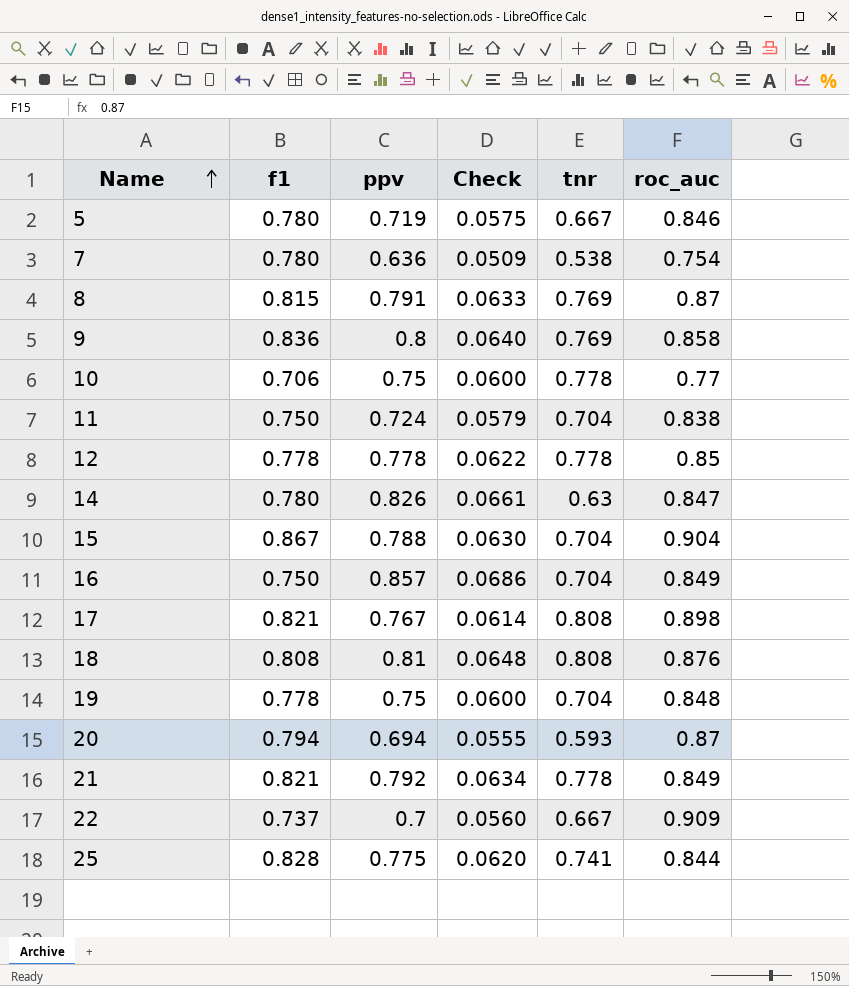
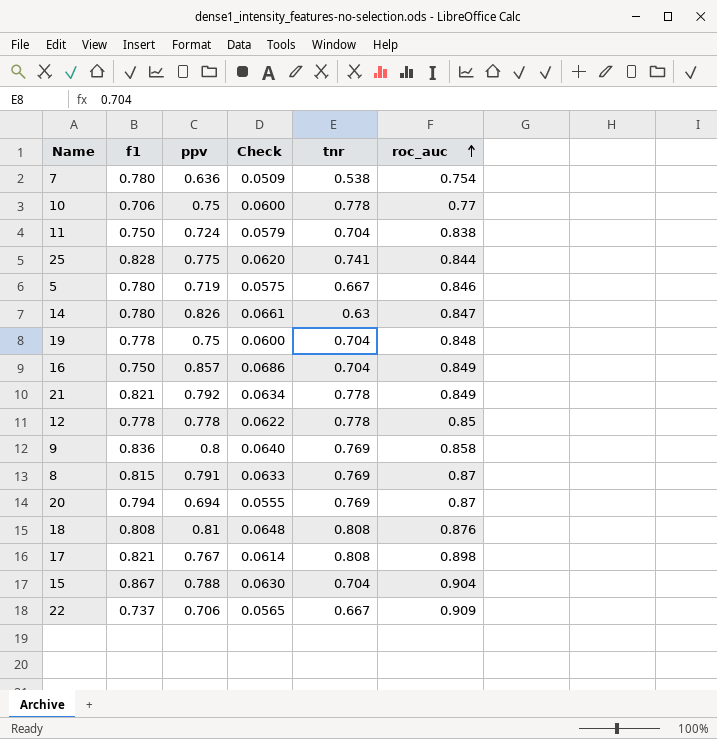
row order: Name ascending -> roc_auc ascending
20 | tnr: 0.593 -> 0.769
22 | ppv: 0.7 -> 0.706
22 | Check: 0.0560 -> 0.0565

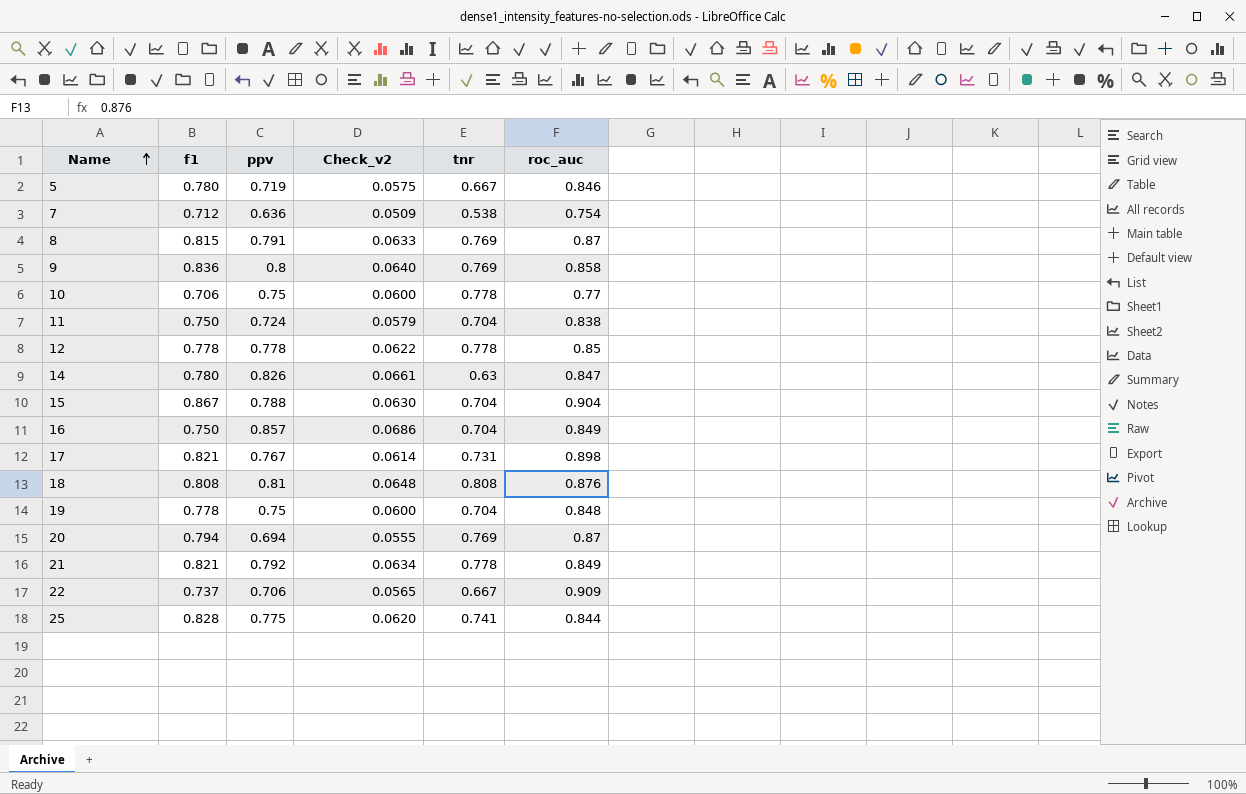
row order: roc_auc ascending -> Name ascending
column name: Check -> Check_v2
7 | f1: 0.780 -> 0.712
17 | tnr: 0.808 -> 0.731

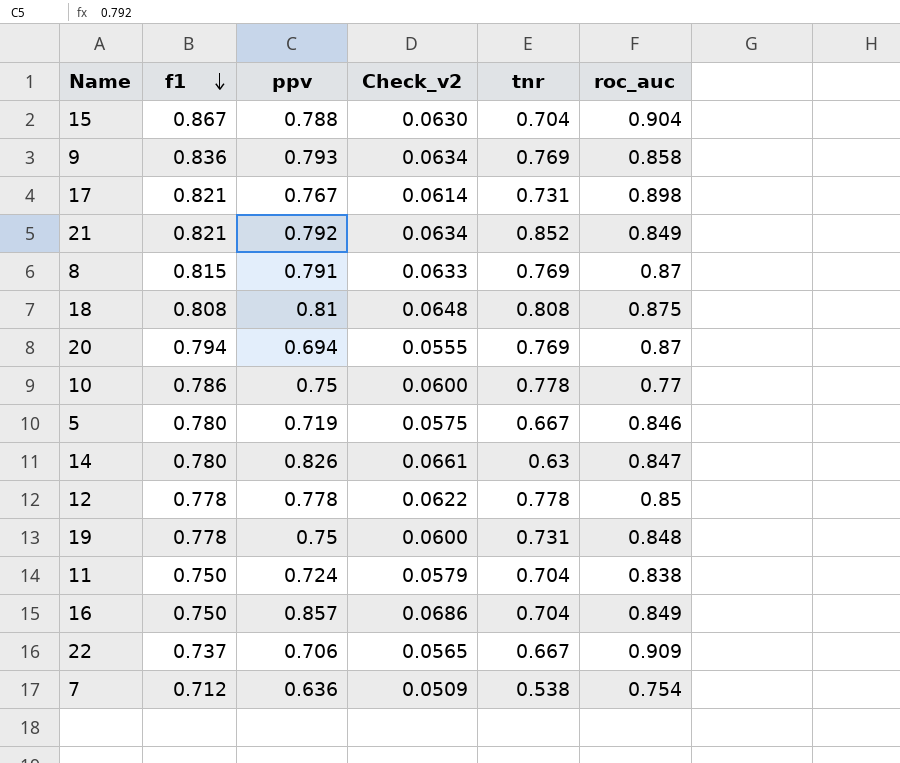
row order: Name ascending -> f1 descending
row 25: 0.828 | 0.775 | 0.0620 | 0.741 | 0.844 -> none
9 | ppv: 0.8 -> 0.793
9 | Check_v2: 0.0640 -> 0.0634
21 | tnr: 0.778 -> 0.852
18 | roc_auc: 0.876 -> 0.875
10 | f1: 0.706 -> 0.786
19 | tnr: 0.704 -> 0.731

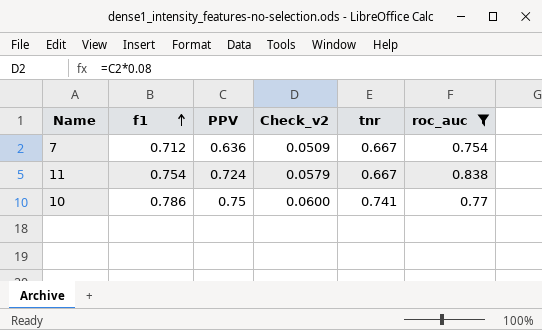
filter: none -> roc_auc <= 0.838
row order: f1 descending -> f1 ascending
column name: ppv -> PPV
7 | tnr: 0.538 -> 0.667
11 | f1: 0.750 -> 0.754
11 | tnr: 0.704 -> 0.667
10 | tnr: 0.778 -> 0.741

